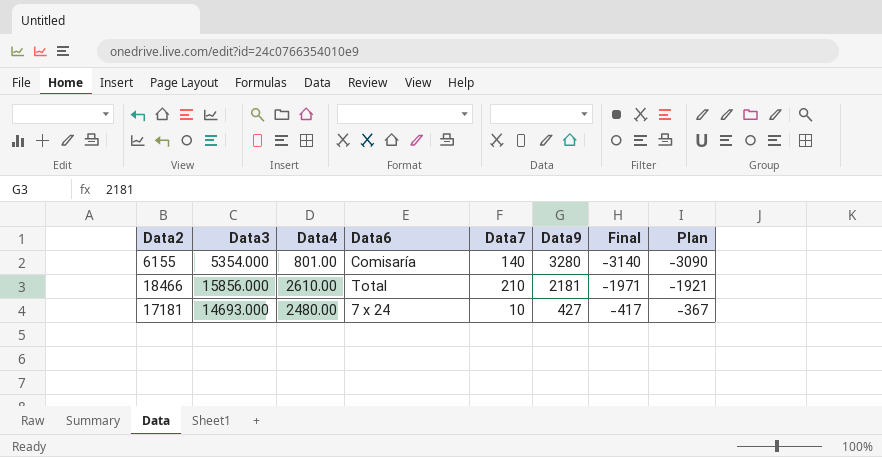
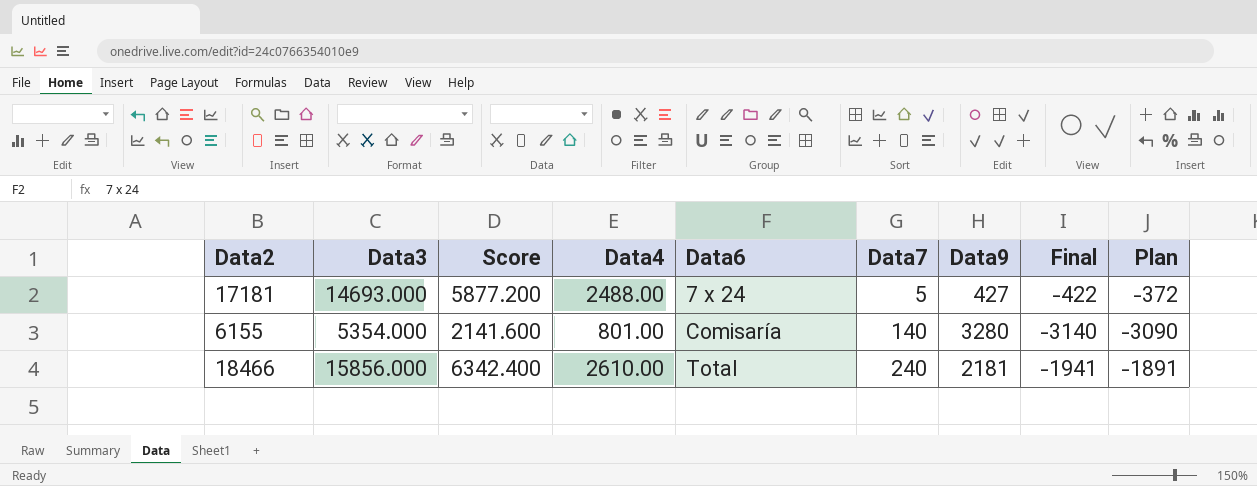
row order: Data9 descending -> Data6 ascending
column Score | formula: none -> [Data3] * 0.4
17181 | Data4: 2480.00 -> 2488.00
17181 | Data7: 10 -> 5
17181 | Final: -417 -> -422
17181 | Plan: -367 -> -372
18466 | Data7: 210 -> 240
18466 | Final: -1971 -> -1941
18466 | Plan: -1921 -> -1891

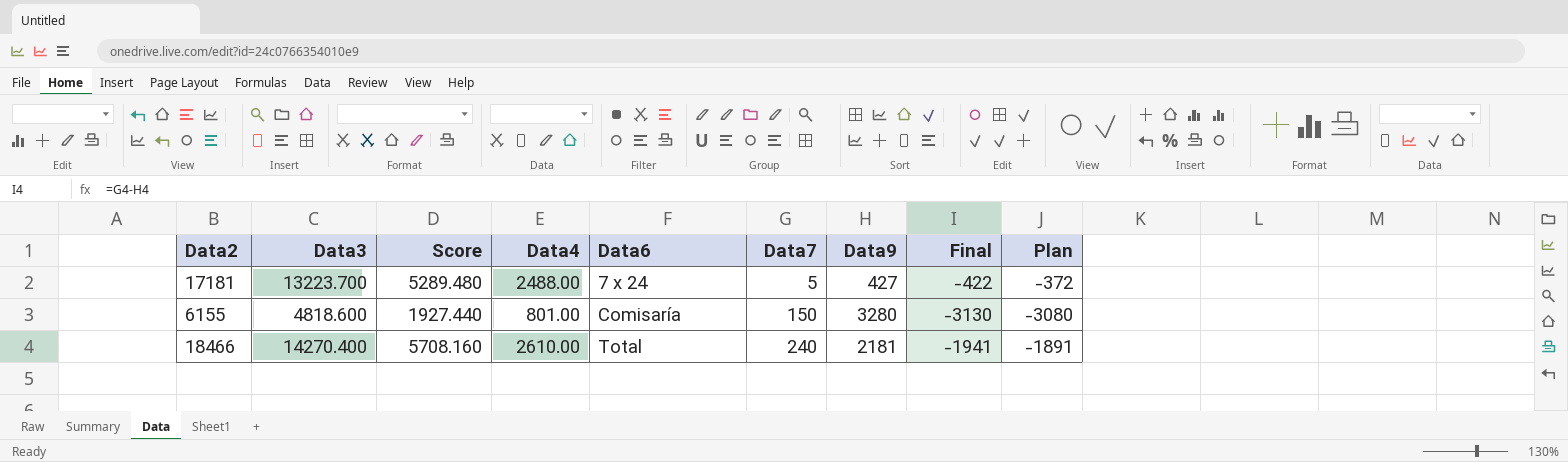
17181 | Data3: 14693.000 -> 13223.700
17181 | Score: 5877.200 -> 5289.480
6155 | Data3: 5354.000 -> 4818.600
6155 | Score: 2141.600 -> 1927.440
6155 | Data7: 140 -> 150
6155 | Final: -3140 -> -3130
6155 | Plan: -3090 -> -3080
18466 | Data3: 15856.000 -> 14270.400
18466 | Score: 6342.400 -> 5708.160

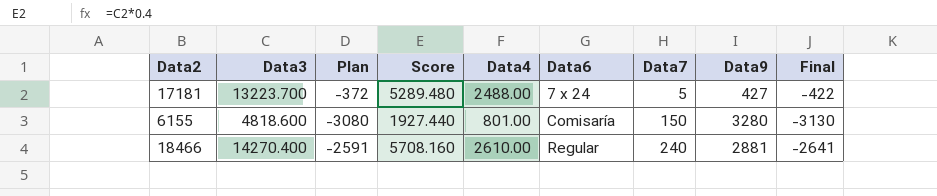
column Plan | position: 9 -> 3
18466 | Plan: -1891 -> -2591
18466 | Data6: Total -> Regular
18466 | Data9: 2181 -> 2881
18466 | Final: -1941 -> -2641

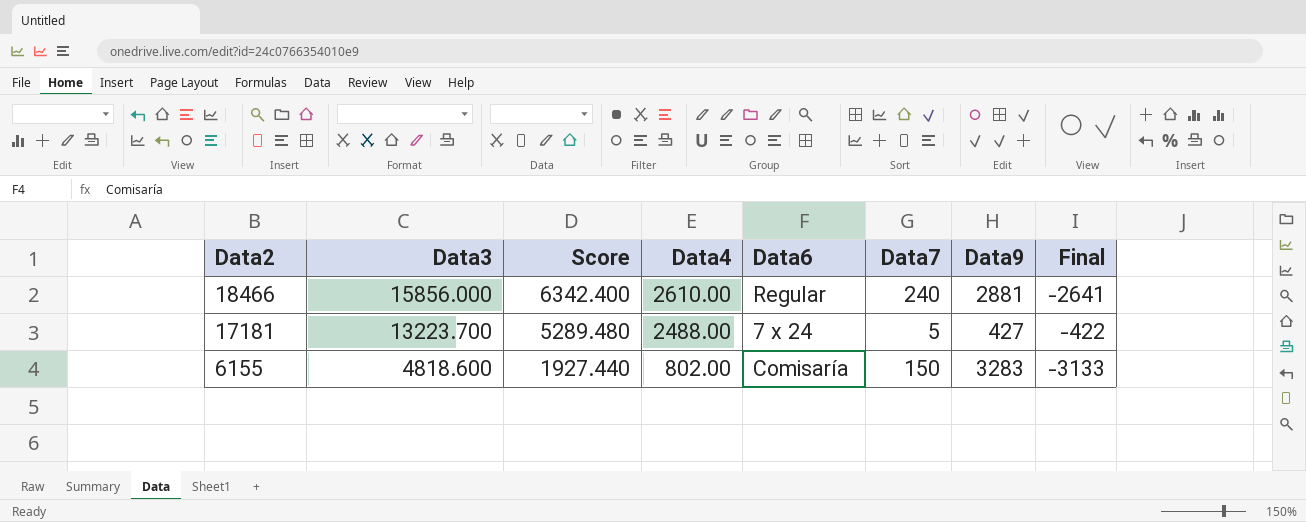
row order: Data6 ascending -> Data2 descending
column Plan | formula: [Final] + 50 -> none
18466 | Data3: 14270.400 -> 15856.000
18466 | Score: 5708.160 -> 6342.400
6155 | Data4: 801.00 -> 802.00
6155 | Data9: 3280 -> 3283
6155 | Final: -3130 -> -3133

